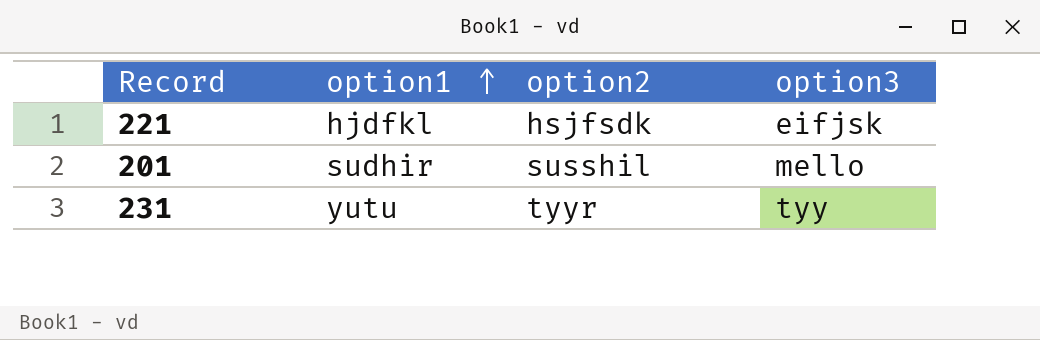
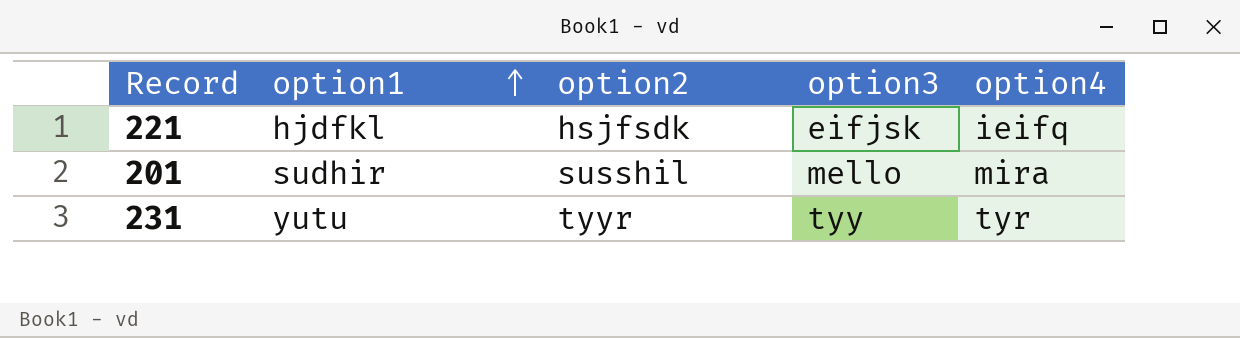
column option4 | position: none -> 5

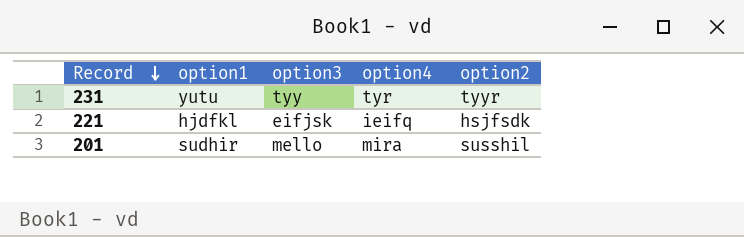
row order: option1 ascending -> Record descending
column option2 | position: 3 -> 5

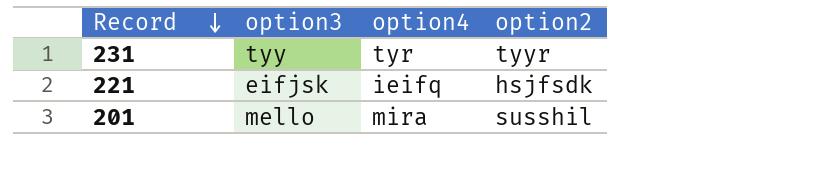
column option1 | position: 2 -> none

